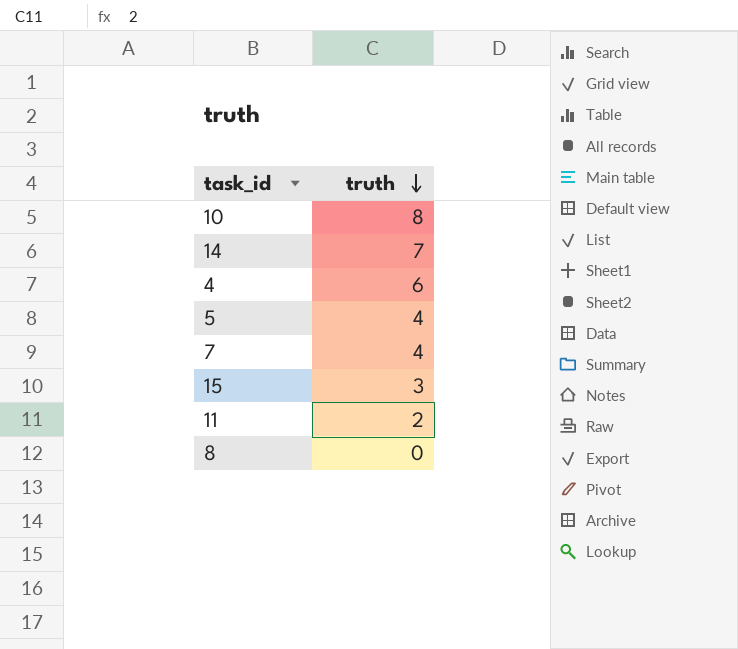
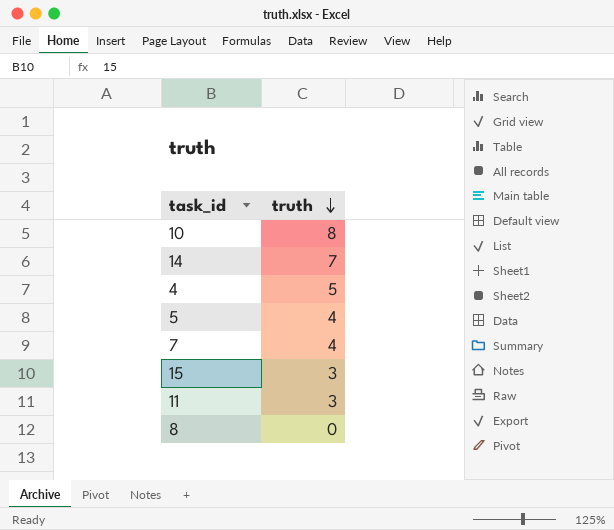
4 | truth: 6 -> 5
11 | truth: 2 -> 3

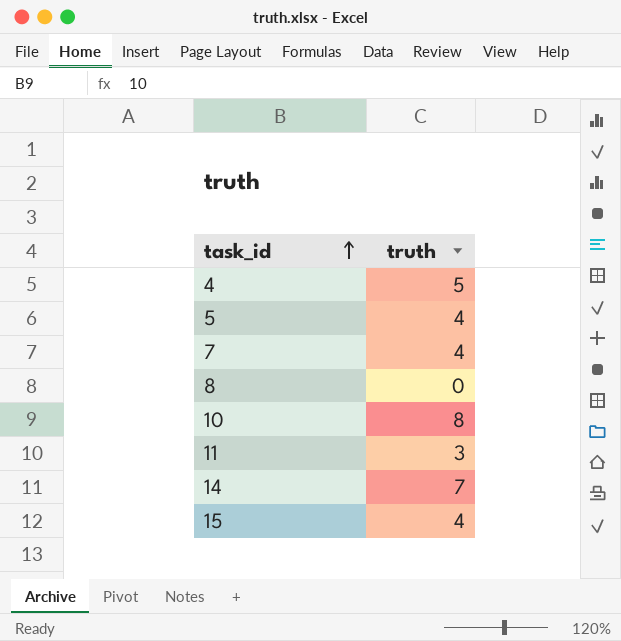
row order: truth descending -> task_id ascending
15 | truth: 3 -> 4

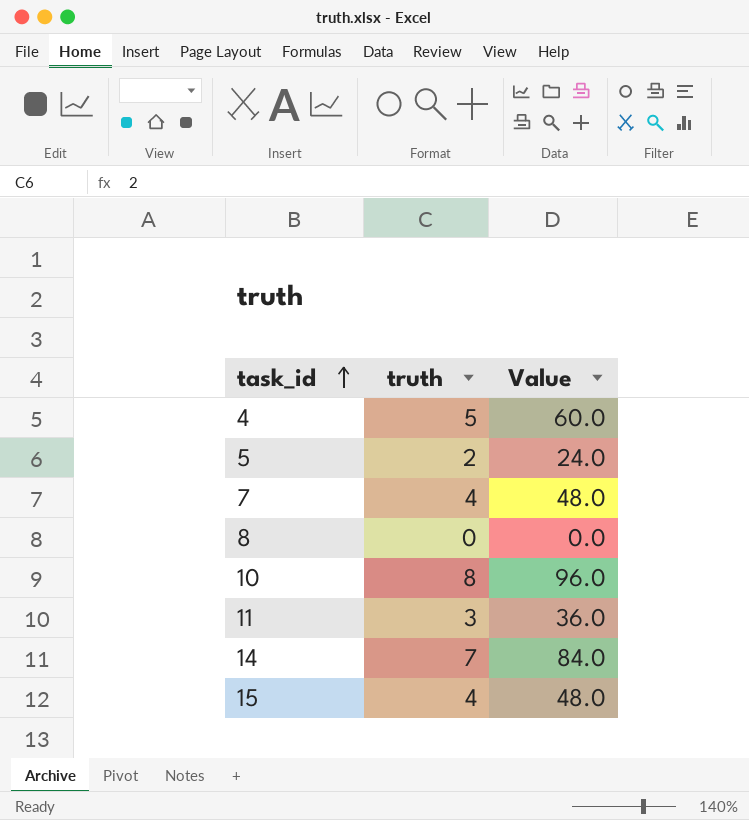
column Value | formula: none -> [truth] * 12
5 | truth: 4 -> 2

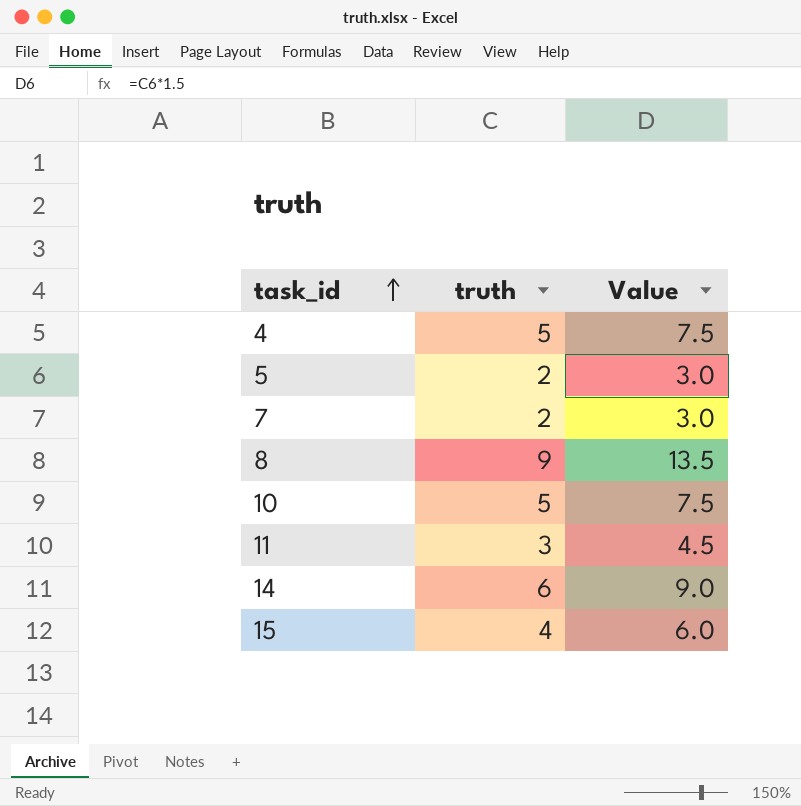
column Value | formula: [truth] * 12 -> [truth] * 1.5
7 | truth: 4 -> 2
8 | truth: 0 -> 9
10 | truth: 8 -> 5
14 | truth: 7 -> 6

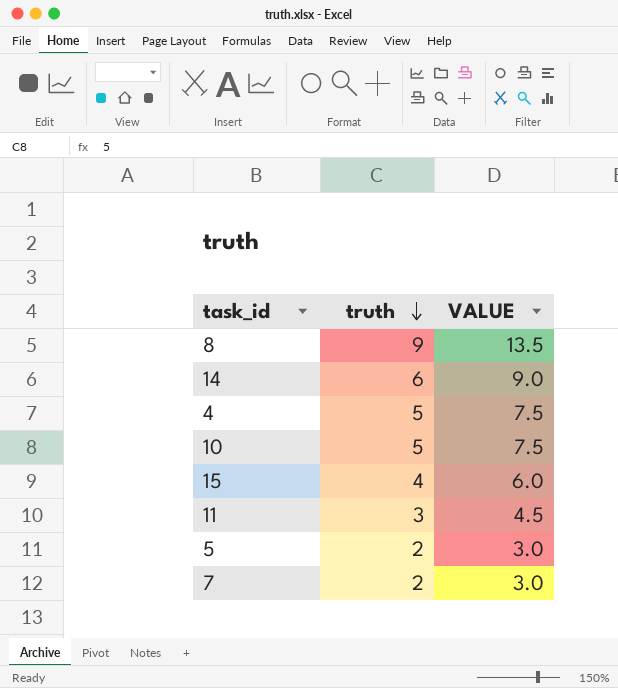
row order: task_id ascending -> truth descending
column name: Value -> VALUE

